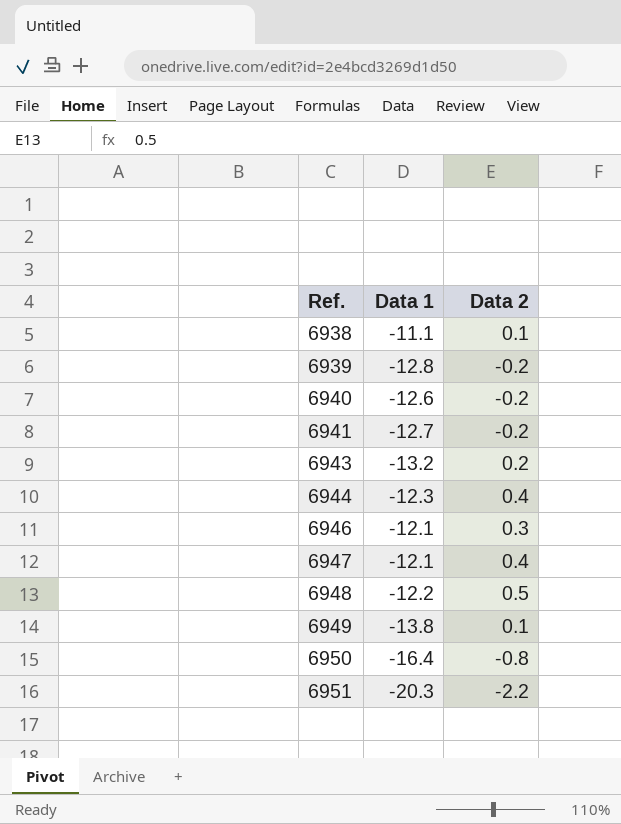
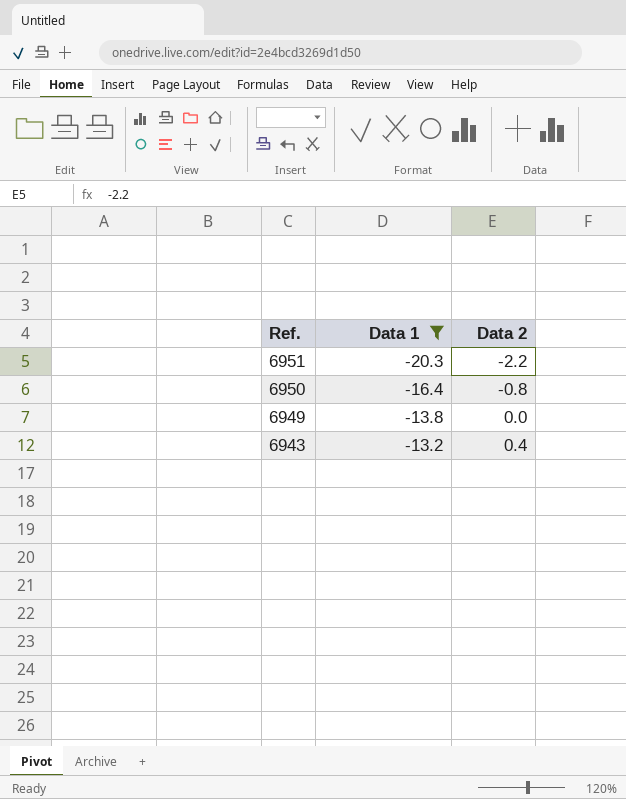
filter: none -> Data 1 <= -13.2
row order: Ref. ascending -> Ref. descending
6949 | Data 2: 0.1 -> 0.0
6943 | Data 2: 0.2 -> 0.4

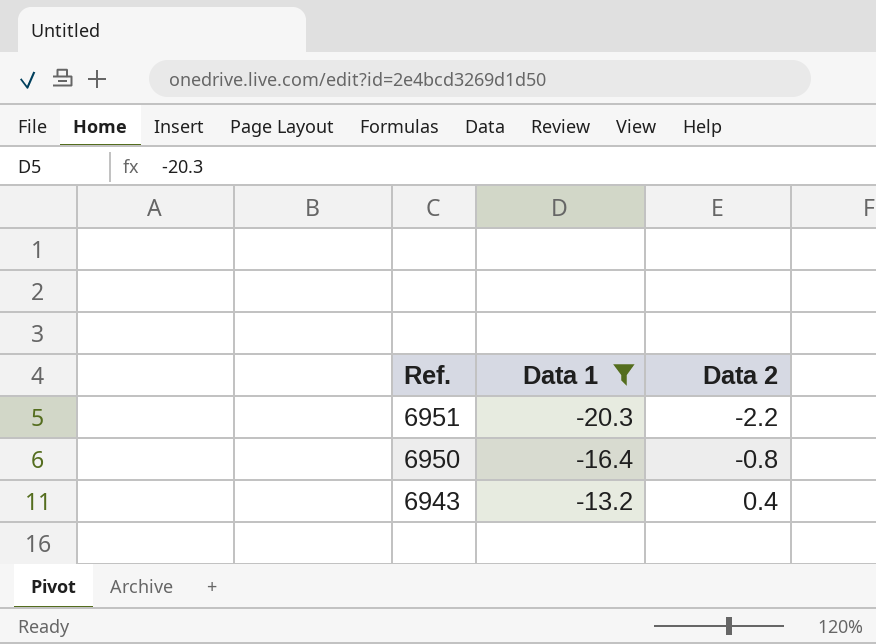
row 6949: -13.8 | 0.0 -> none

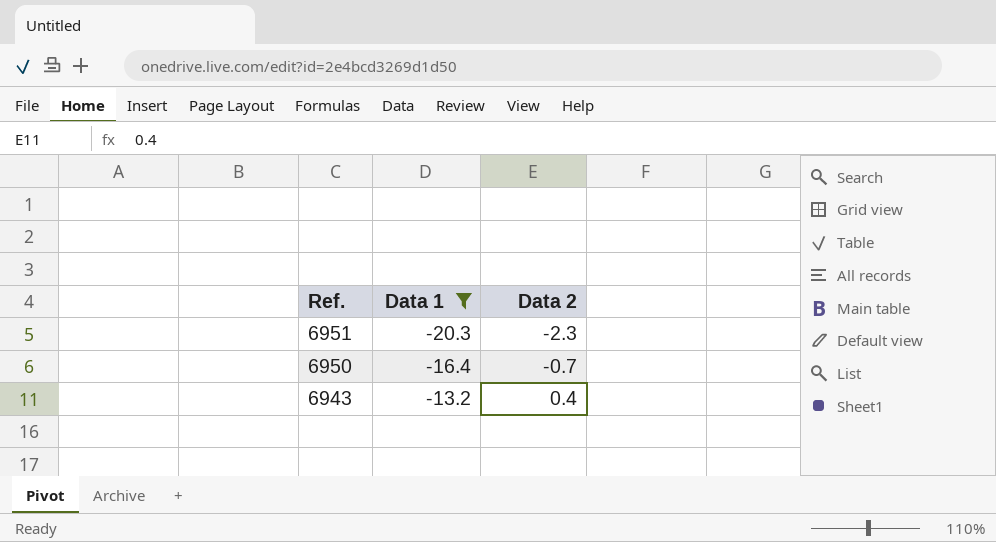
6951 | Data 2: -2.2 -> -2.3
6950 | Data 2: -0.8 -> -0.7

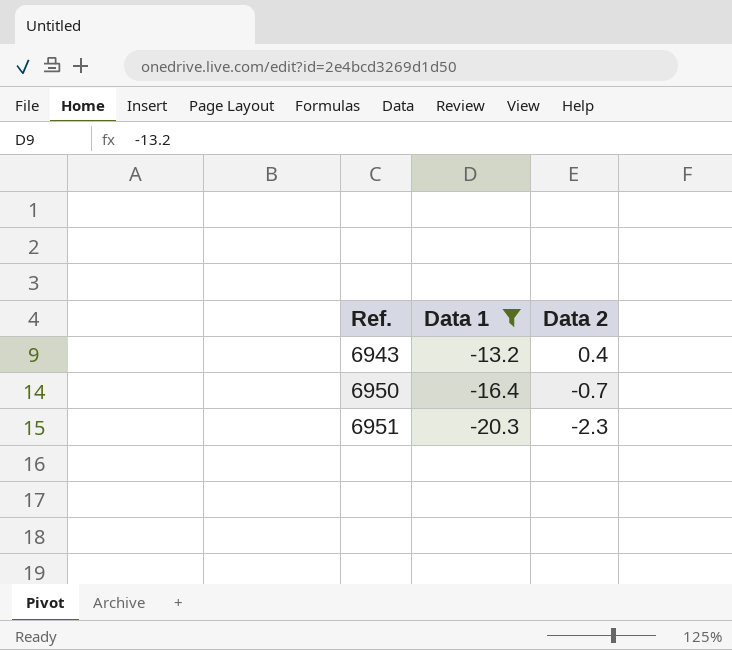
row order: Ref. descending -> Ref. ascending

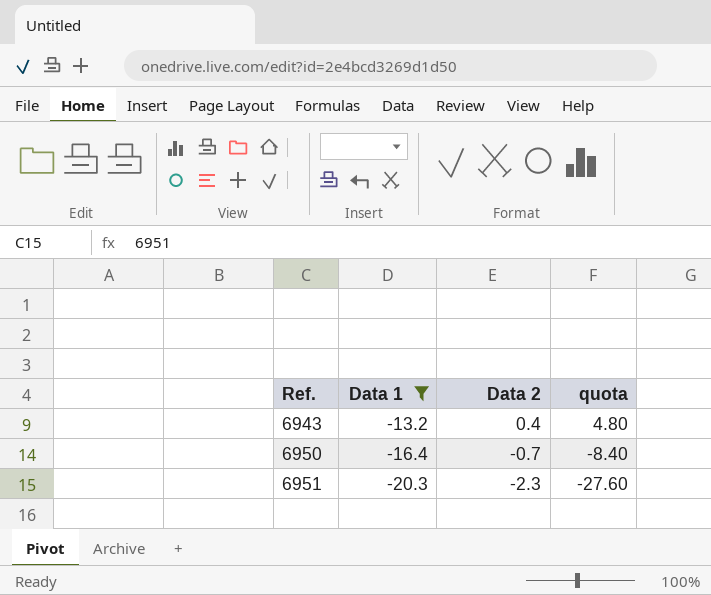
column quota | formula: none -> [Data 2] * 12

